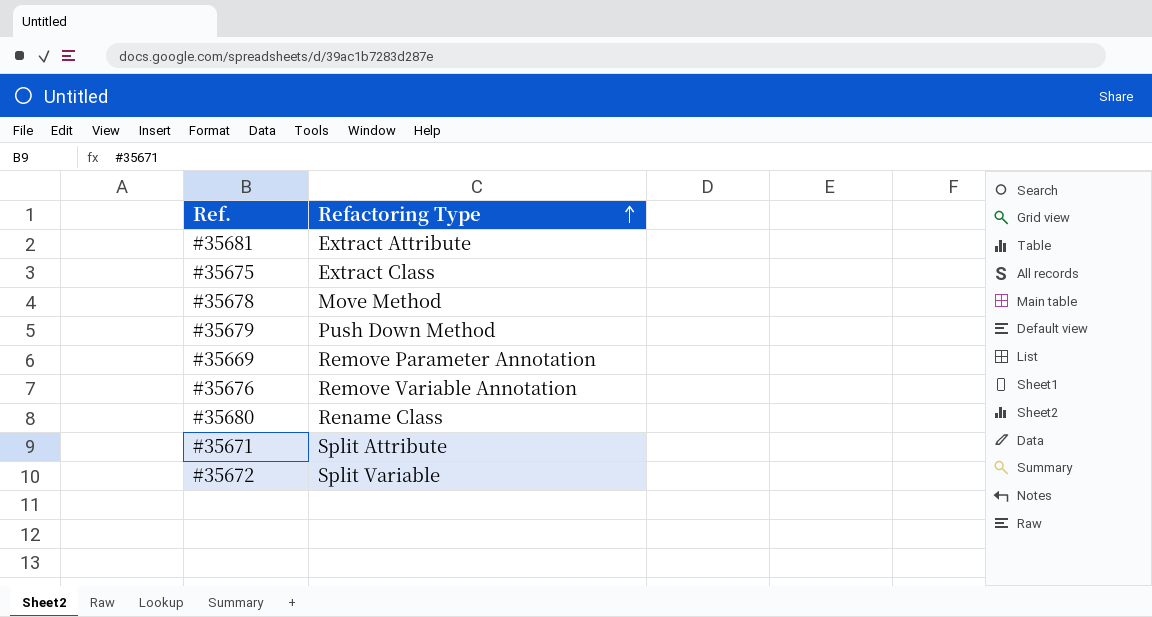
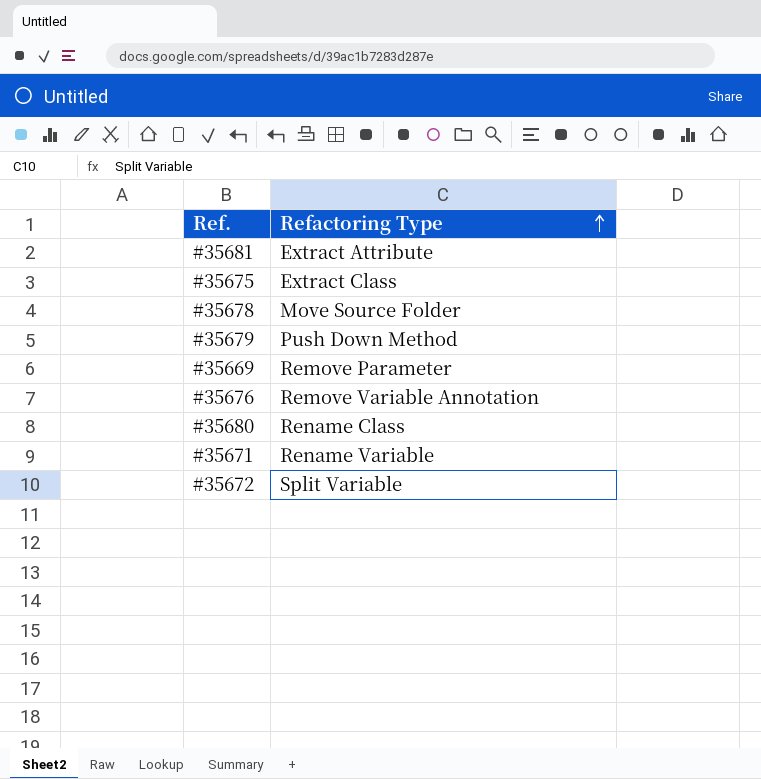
#35678 | Refactoring Type: Move Method -> Move Source Folder
#35669 | Refactoring Type: Remove Parameter Annotation -> Remove Parameter
#35671 | Refactoring Type: Split Attribute -> Rename Variable

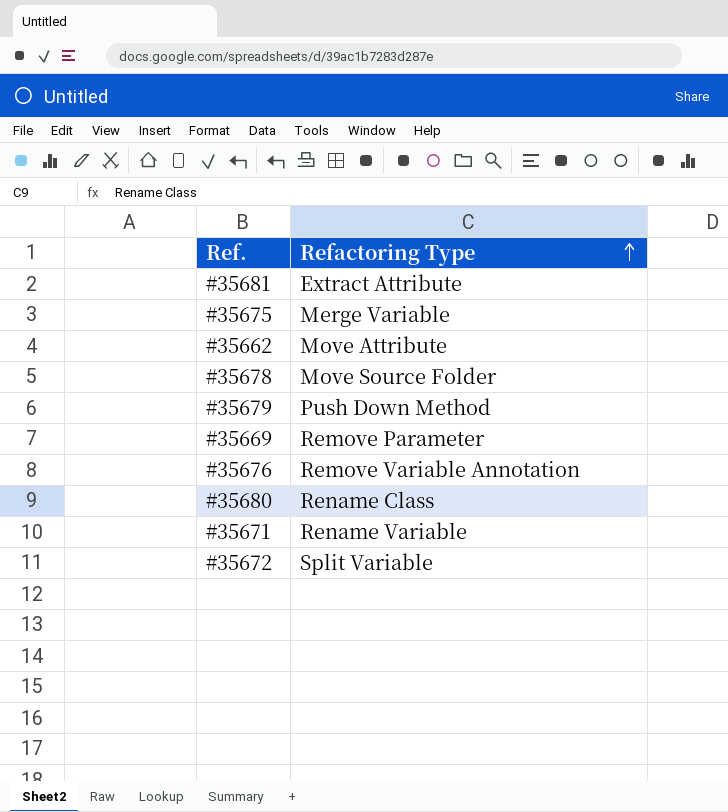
#35675 | Refactoring Type: Extract Class -> Merge Variable
row #35662: none -> Move Attribute

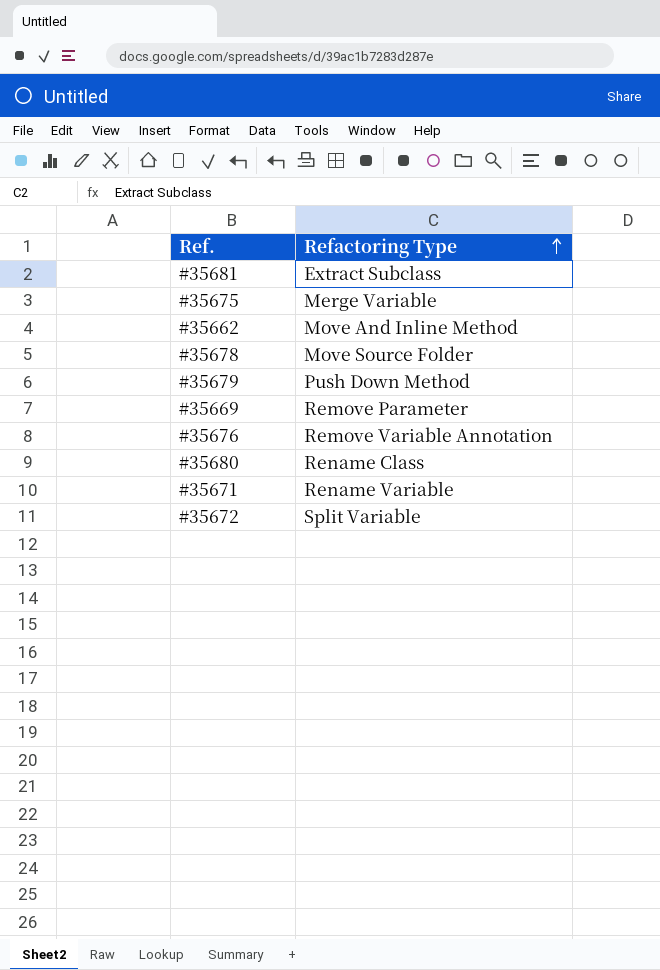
#35681 | Refactoring Type: Extract Attribute -> Extract Subclass
#35662 | Refactoring Type: Move Attribute -> Move And Inline Method

